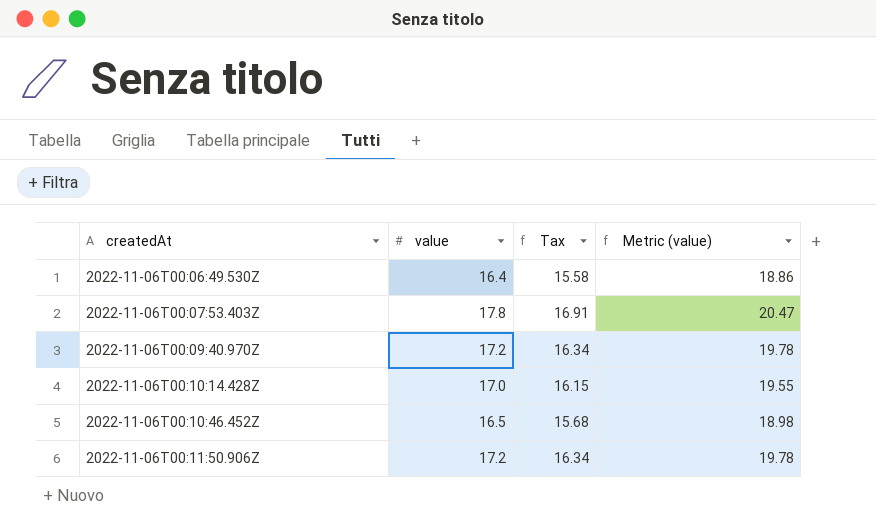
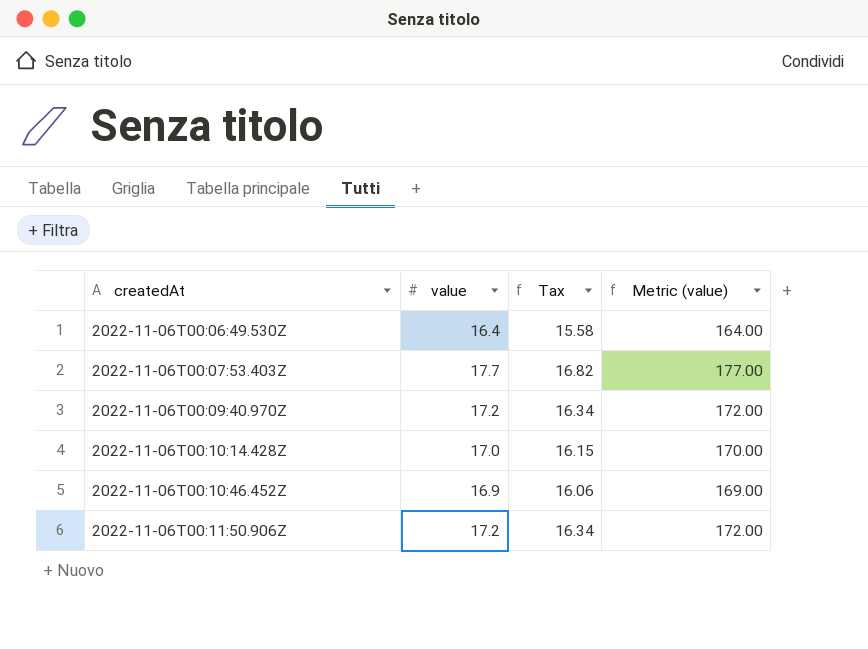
column Metric (value) | formula: [value] * 1.15 -> [value] * 10
2022-11-06T00:07:53.403Z | value: 17.8 -> 17.7
2022-11-06T00:07:53.403Z | Tax: 16.91 -> 16.82
2022-11-06T00:10:46.452Z | value: 16.5 -> 16.9
2022-11-06T00:10:46.452Z | Tax: 15.68 -> 16.06

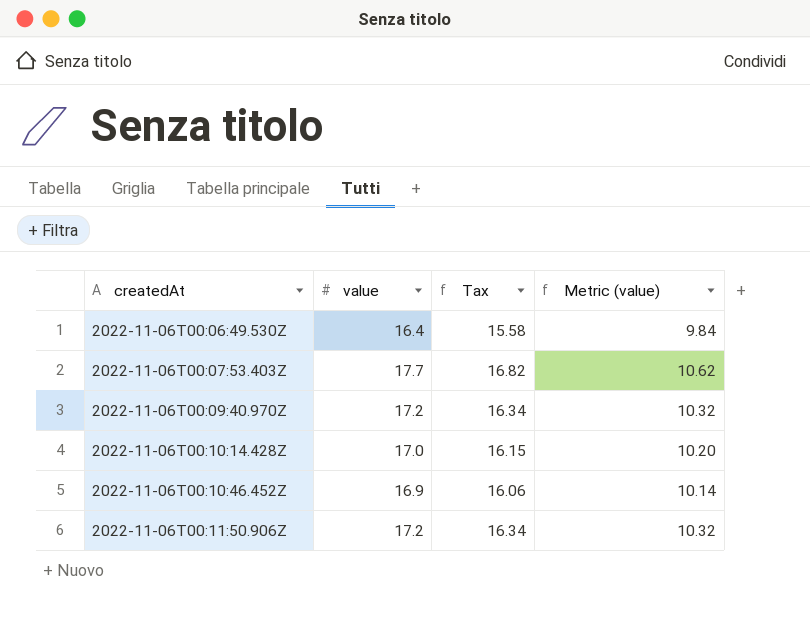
column Metric (value) | formula: [value] * 10 -> [value] * 0.6

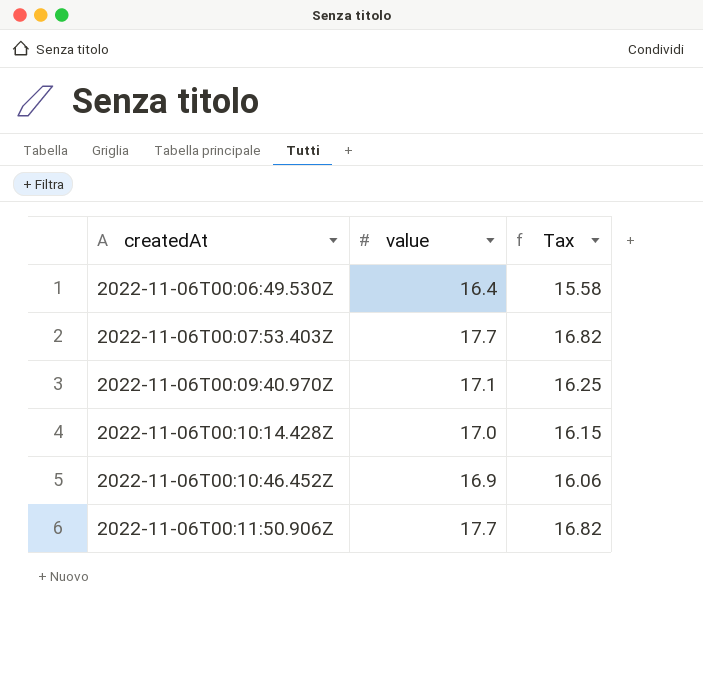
column Metric (value) | formula: [value] * 0.6 -> none
2022-11-06T00:09:40.970Z | value: 17.2 -> 17.1
2022-11-06T00:09:40.970Z | Tax: 16.34 -> 16.25
2022-11-06T00:11:50.906Z | value: 17.2 -> 17.7
2022-11-06T00:11:50.906Z | Tax: 16.34 -> 16.82

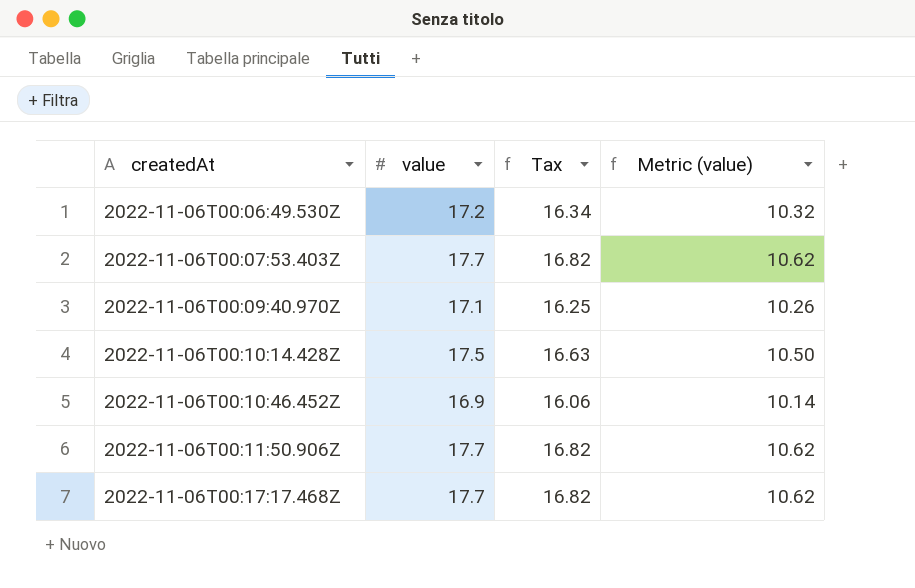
column Metric (value) | formula: none -> [value] * 0.6
2022-11-06T00:06:49.530Z | value: 16.4 -> 17.2
2022-11-06T00:06:49.530Z | Tax: 15.58 -> 16.34
2022-11-06T00:10:14.428Z | value: 17.0 -> 17.5
2022-11-06T00:10:14.428Z | Tax: 16.15 -> 16.63
row 2022-11-06T00:17:17.468Z: none -> 17.7 | 16.82 | 10.62

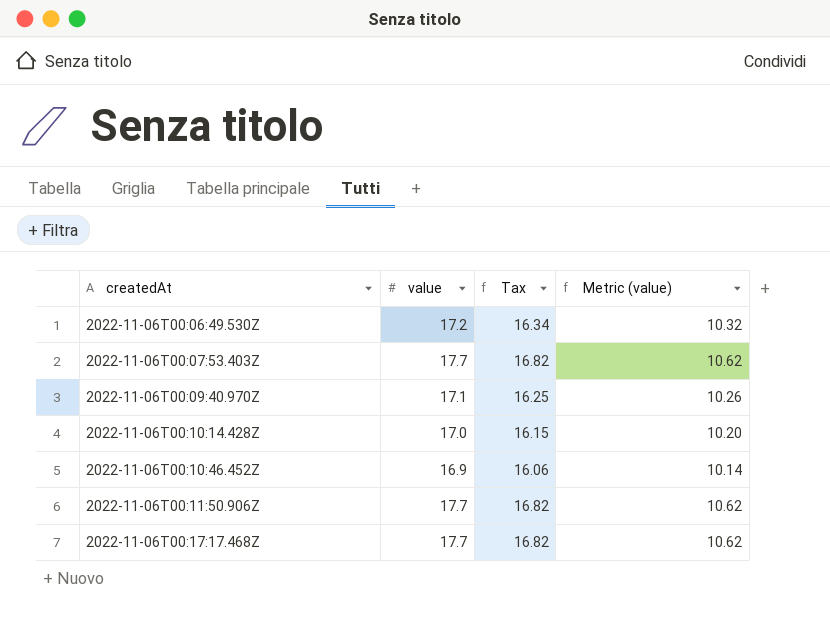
2022-11-06T00:10:14.428Z | value: 17.5 -> 17.0
2022-11-06T00:10:14.428Z | Tax: 16.63 -> 16.15
2022-11-06T00:10:14.428Z | Metric (value): 10.50 -> 10.20

